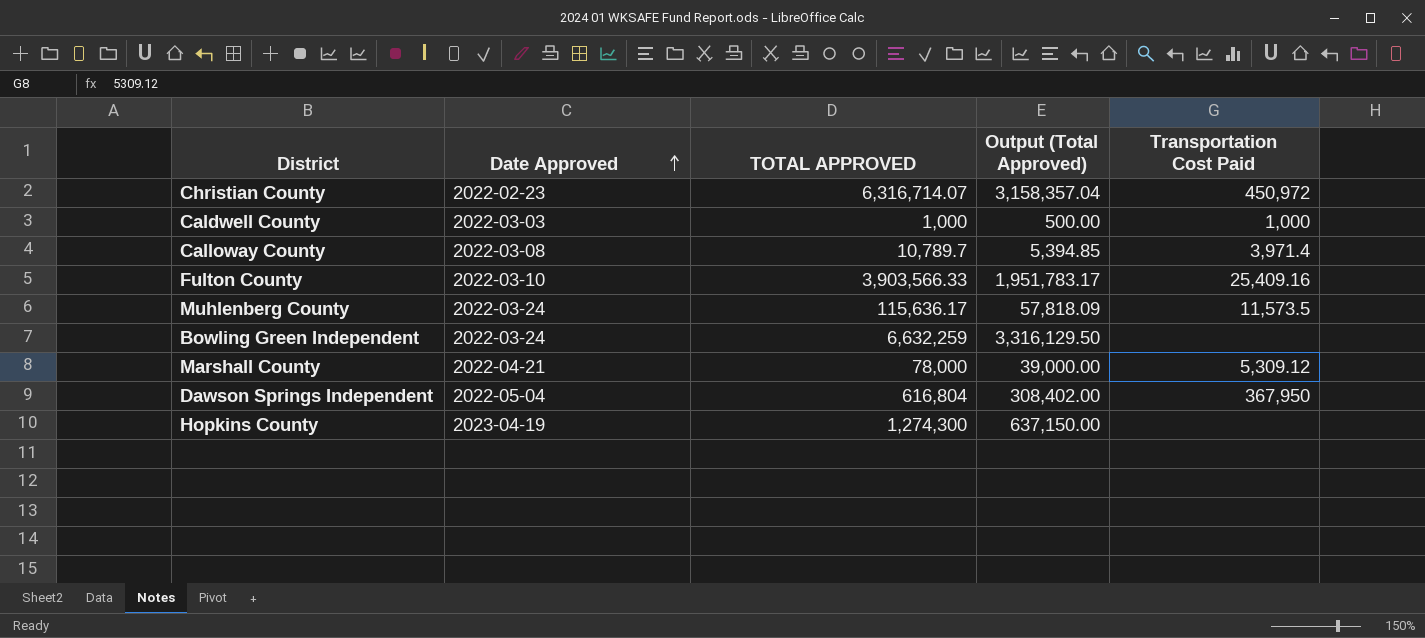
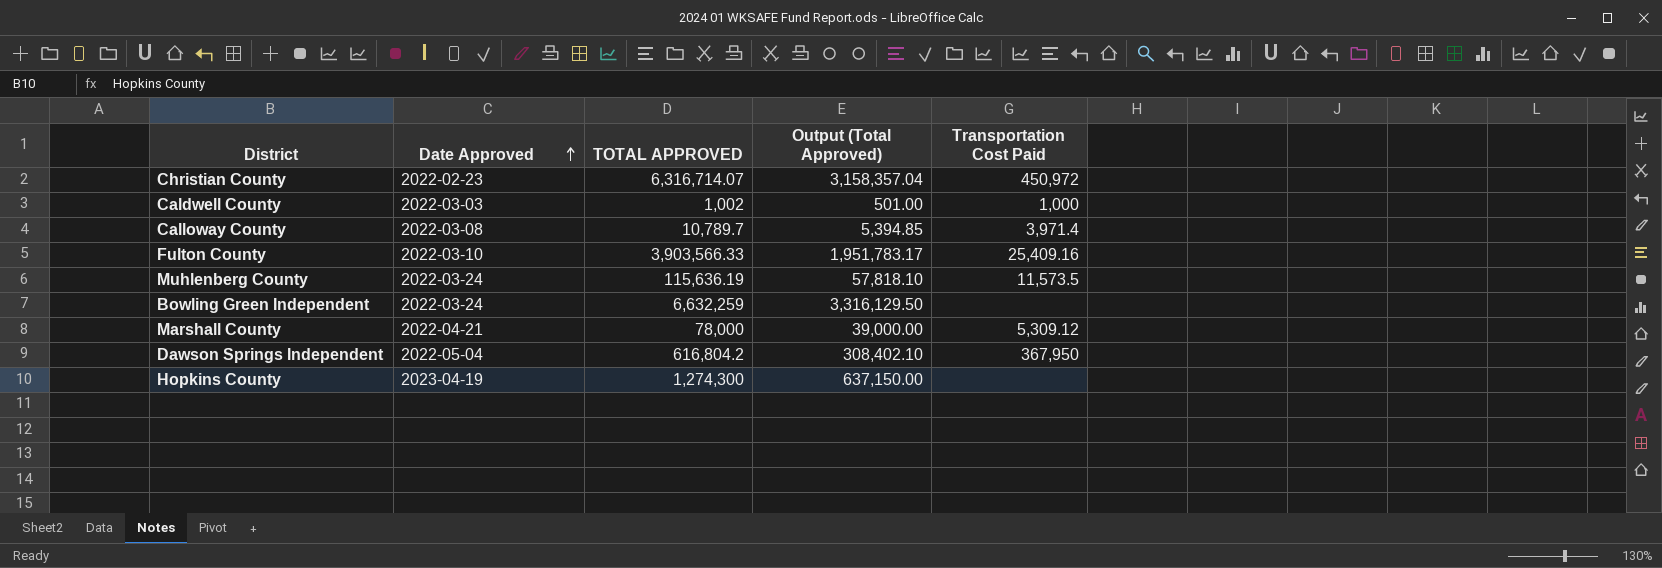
Caldwell County | TOTAL APPROVED: 1,000 -> 1,002
Caldwell County | Output (Total Approved): 500.00 -> 501.00
Muhlenberg County | TOTAL APPROVED: 115,636.17 -> 115,636.19
Muhlenberg County | Output (Total Approved): 57,818.09 -> 57,818.10
Dawson Springs Independent | TOTAL APPROVED: 616,804 -> 616,804.2
Dawson Springs Independent | Output (Total Approved): 308,402.00 -> 308,402.10

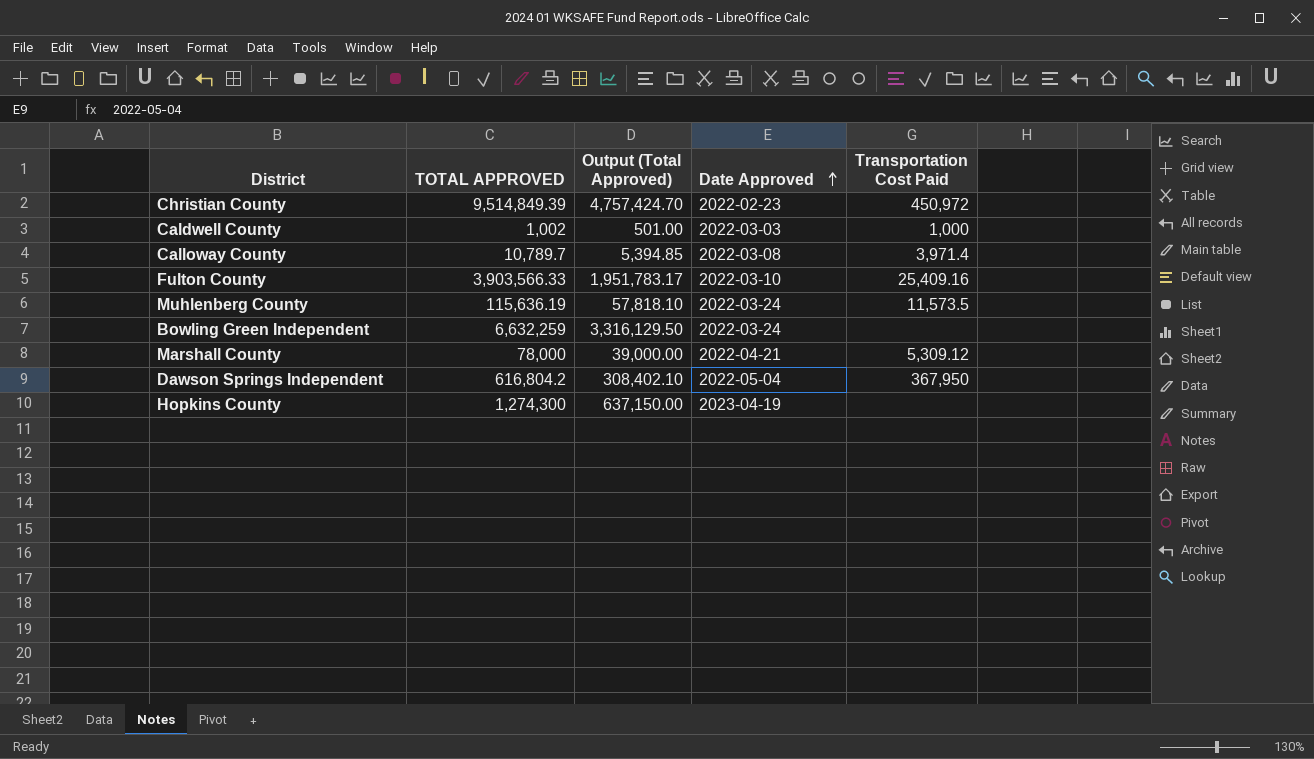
column Date Approved | position: 2 -> 4
Christian County | TOTAL APPROVED: 6,316,714.07 -> 9,514,849.39
Christian County | Output (Total Approved): 3,158,357.04 -> 4,757,424.70

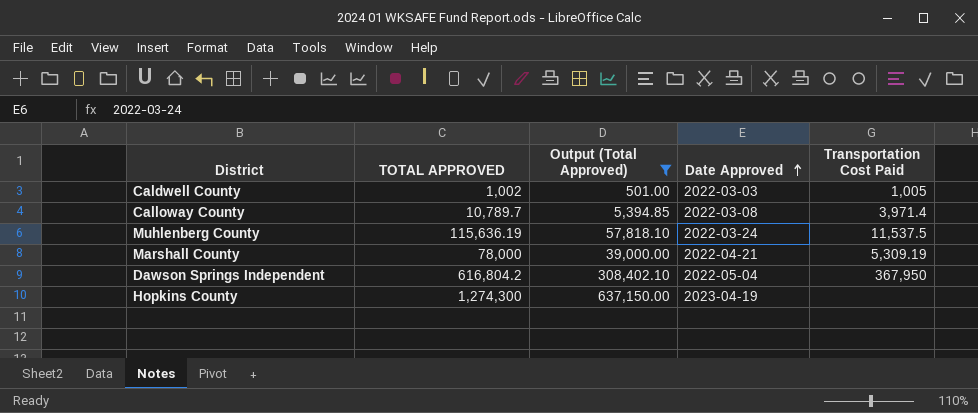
filter: none -> Output (Total Approved) <= 637,150.00
Caldwell County | Transportation Cost Paid: 1,000 -> 1,005
Muhlenberg County | Transportation Cost Paid: 11,573.5 -> 11,537.5
Marshall County | Transportation Cost Paid: 5,309.12 -> 5,309.19

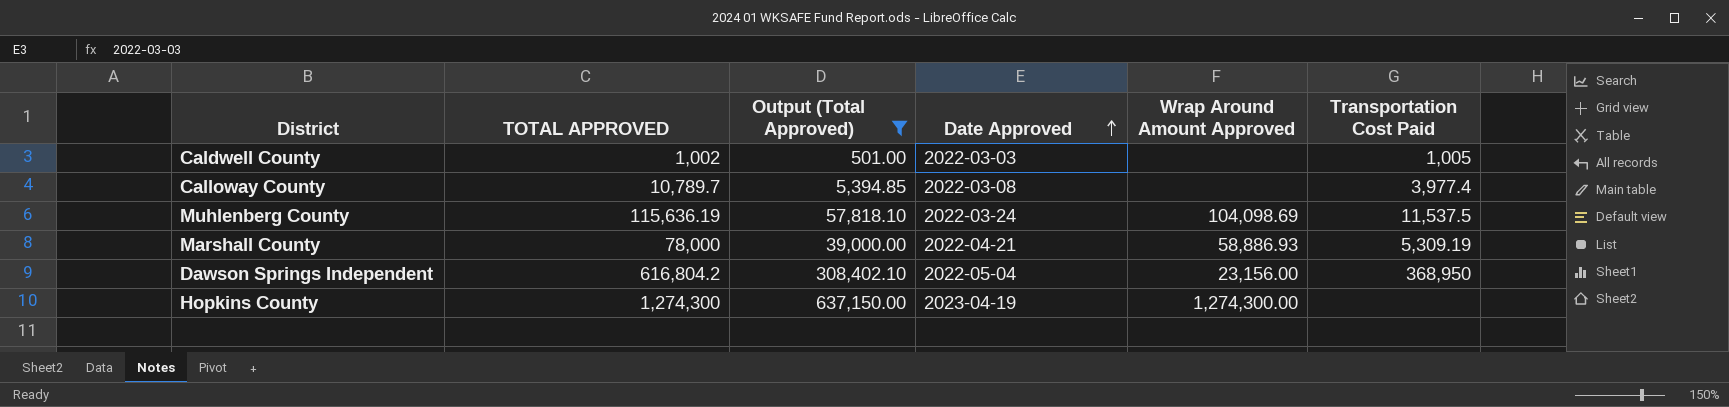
column Wrap Around Amount Approved | position: none -> 5
Calloway County | Transportation Cost Paid: 3,971.4 -> 3,977.4
Dawson Springs Independent | Transportation Cost Paid: 367,950 -> 368,950

